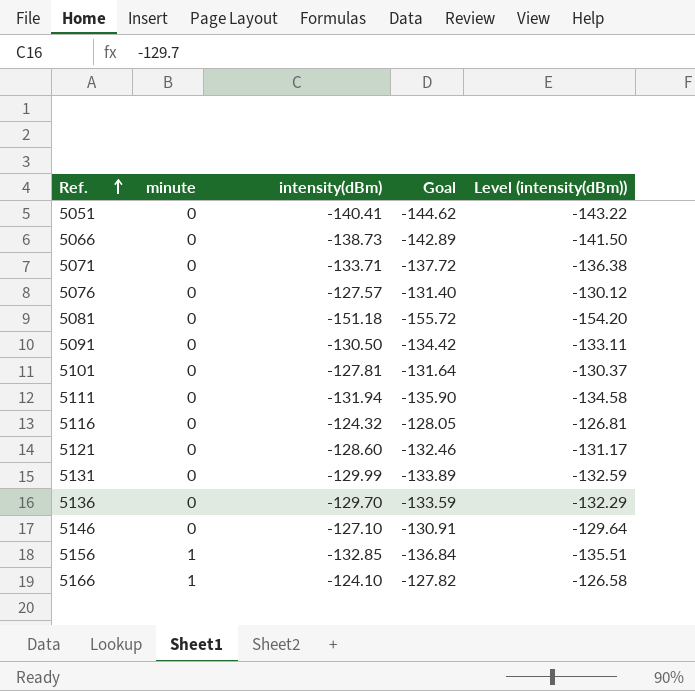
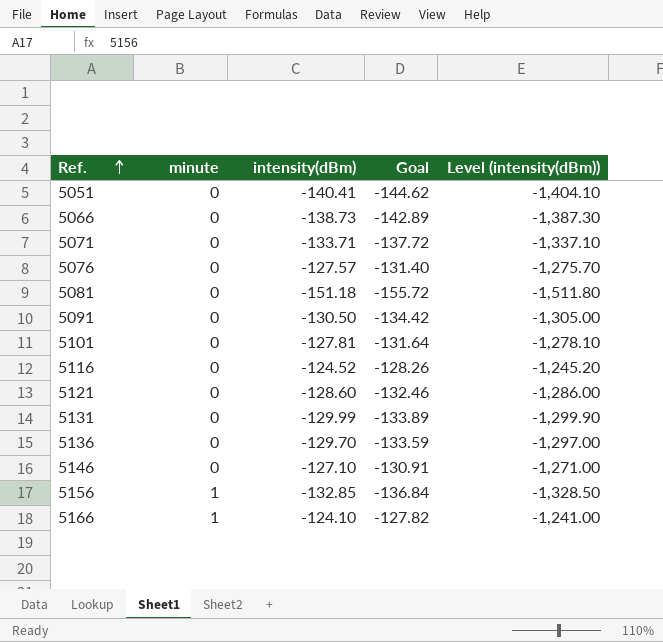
column Level (intensity(dBm)) | formula: [intensity(dBm)] * 1.02 -> [intensity(dBm)] * 10
row 5111: 0 | -131.94 | -135.90 | -134.58 -> none
5116 | intensity(dBm): -124.32 -> -124.52
5116 | Goal: -128.05 -> -128.26

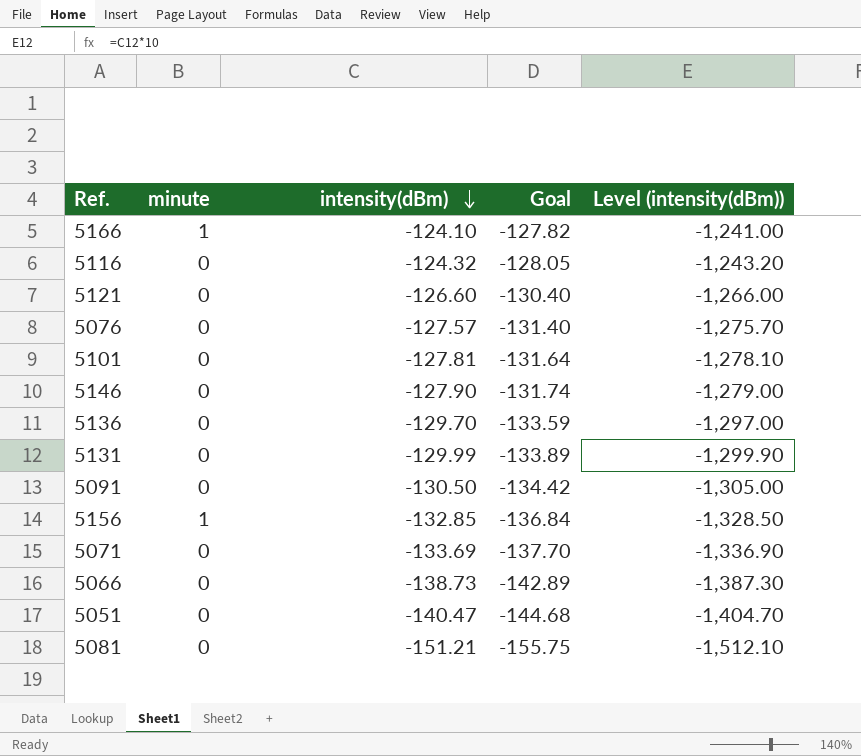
row order: Ref. ascending -> intensity(dBm) descending
5116 | intensity(dBm): -124.52 -> -124.32
5116 | Goal: -128.26 -> -128.05
5116 | Level (intensity(dBm)): -1,245.20 -> -1,243.20
5121 | intensity(dBm): -128.60 -> -126.60
5121 | Goal: -132.46 -> -130.40
5121 | Level (intensity(dBm)): -1,286.00 -> -1,266.00
5146 | intensity(dBm): -127.10 -> -127.90
5146 | Goal: -130.91 -> -131.74
5146 | Level (intensity(dBm)): -1,271.00 -> -1,279.00
5071 | intensity(dBm): -133.71 -> -133.69
5071 | Goal: -137.72 -> -137.70
5071 | Level (intensity(dBm)): -1,337.10 -> -1,336.90
5051 | intensity(dBm): -140.41 -> -140.47
5051 | Goal: -144.62 -> -144.68
5051 | Level (intensity(dBm)): -1,404.10 -> -1,404.70
5081 | intensity(dBm): -151.18 -> -151.21
5081 | Goal: -155.72 -> -155.75
5081 | Level (intensity(dBm)): -1,511.80 -> -1,512.10

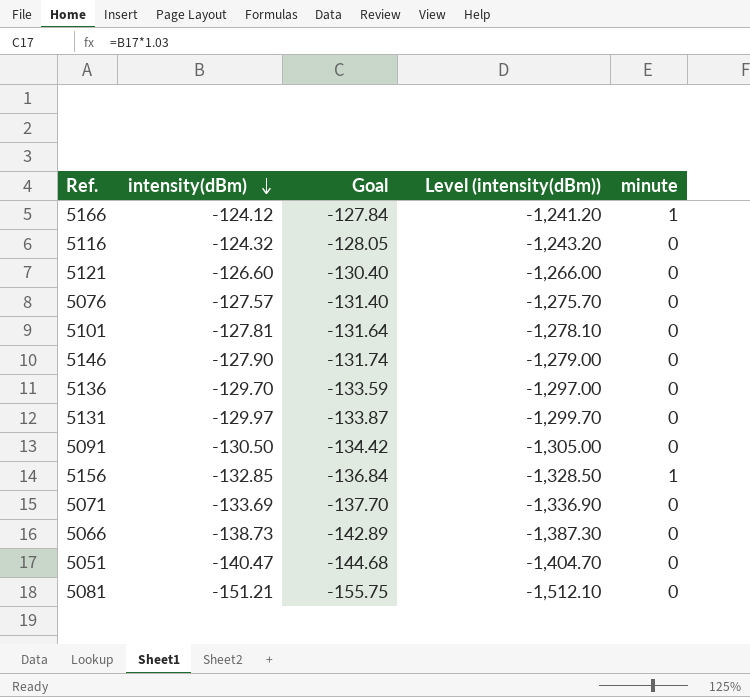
column minute | position: 2 -> 5
5166 | intensity(dBm): -124.10 -> -124.12
5166 | Goal: -127.82 -> -127.84
5166 | Level (intensity(dBm)): -1,241.00 -> -1,241.20
5131 | intensity(dBm): -129.99 -> -129.97
5131 | Goal: -133.89 -> -133.87
5131 | Level (intensity(dBm)): -1,299.90 -> -1,299.70

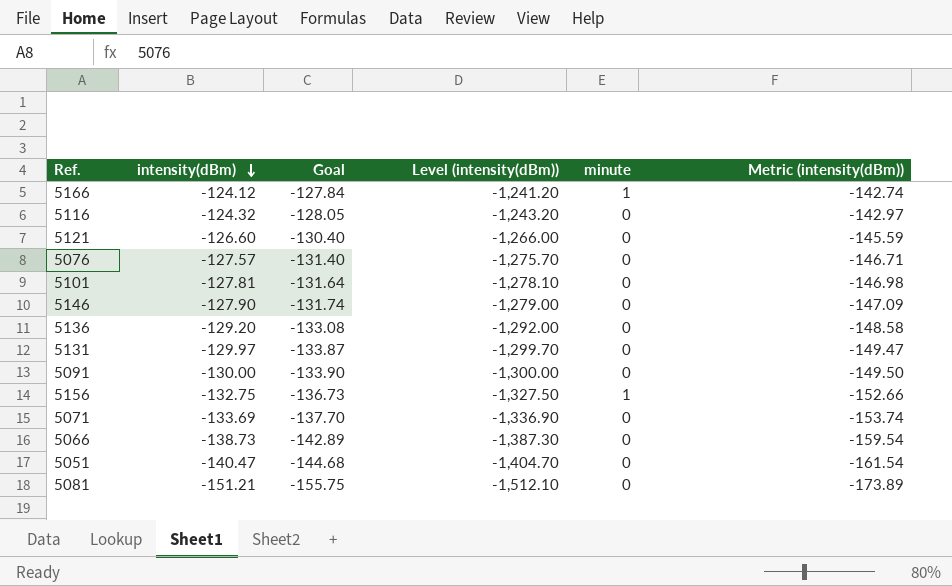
column Metric (intensity(dBm)) | formula: none -> [intensity(dBm)] * 1.15
5136 | intensity(dBm): -129.70 -> -129.20
5136 | Goal: -133.59 -> -133.08
5136 | Level (intensity(dBm)): -1,297.00 -> -1,292.00
5091 | intensity(dBm): -130.50 -> -130.00
5091 | Goal: -134.42 -> -133.90
5091 | Level (intensity(dBm)): -1,305.00 -> -1,300.00
5156 | intensity(dBm): -132.85 -> -132.75
5156 | Goal: -136.84 -> -136.73
5156 | Level (intensity(dBm)): -1,328.50 -> -1,327.50

